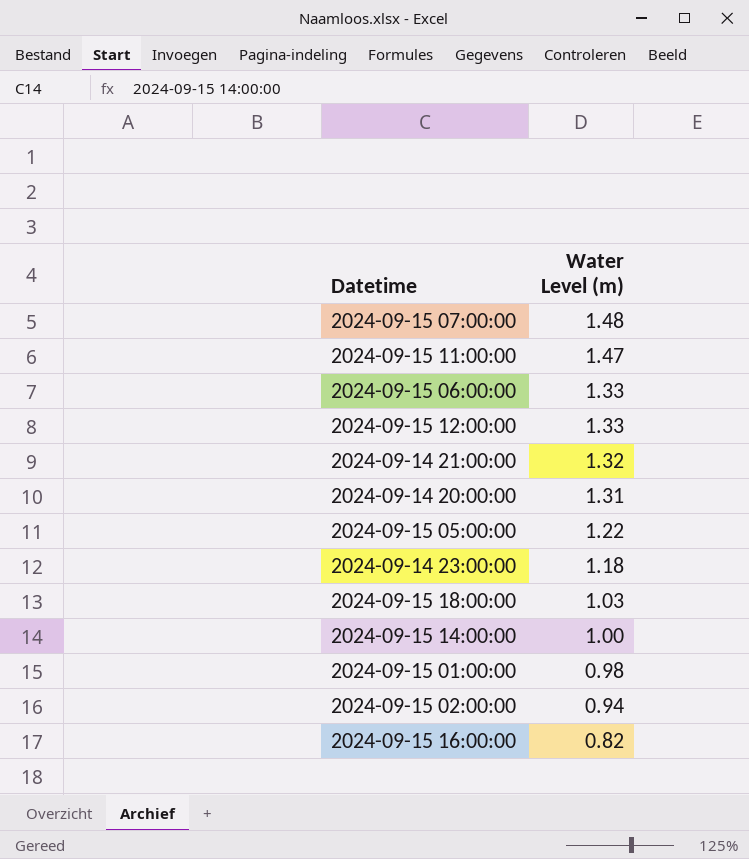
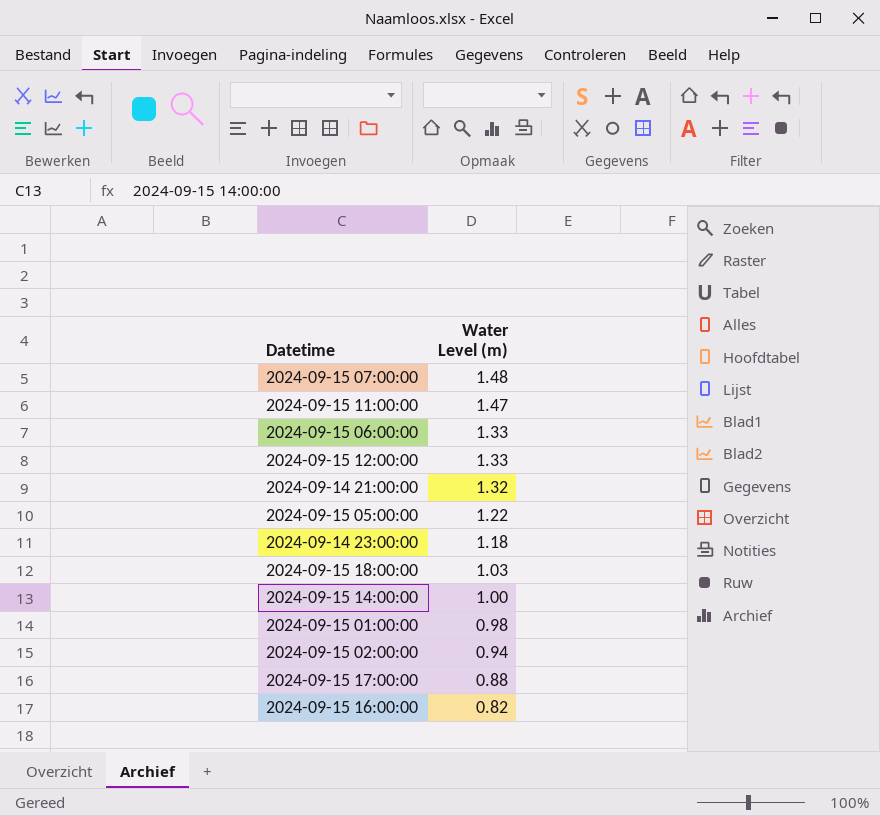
row 2024-09-14 20:00:00: 1.31 -> none
row 2024-09-15 17:00:00: none -> 0.88

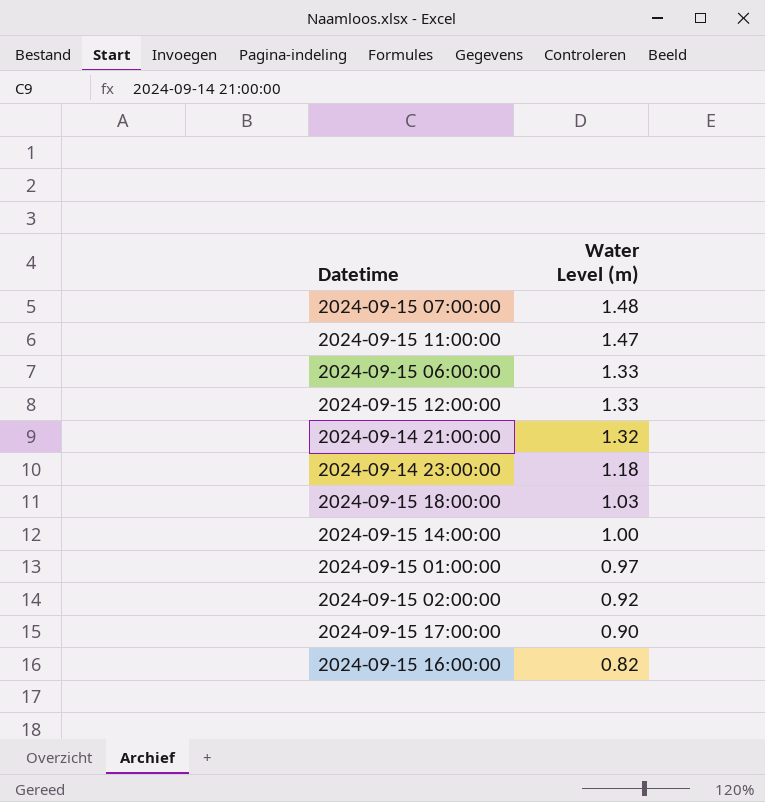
row 2024-09-15 05:00:00: 1.22 -> none
2024-09-15 01:00:00 | Water Level (m): 0.98 -> 0.97
2024-09-15 02:00:00 | Water Level (m): 0.94 -> 0.92
2024-09-15 17:00:00 | Water Level (m): 0.88 -> 0.90

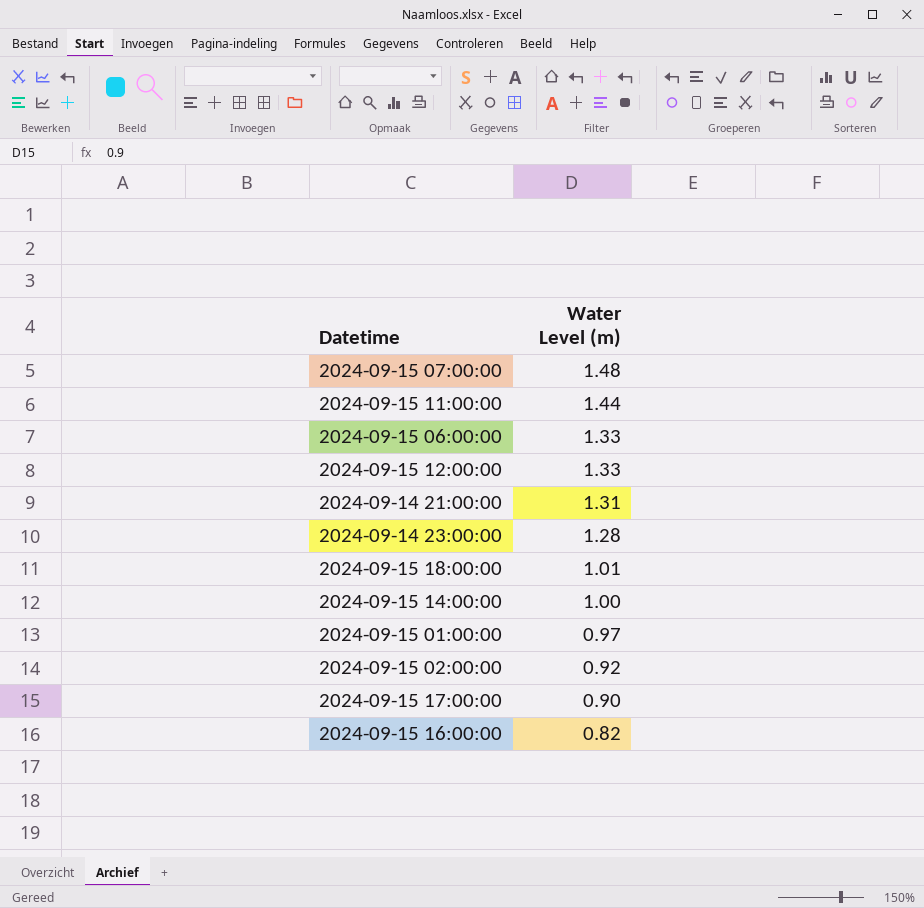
2024-09-15 11:00:00 | Water Level (m): 1.47 -> 1.44
2024-09-14 21:00:00 | Water Level (m): 1.32 -> 1.31
2024-09-14 23:00:00 | Water Level (m): 1.18 -> 1.28
2024-09-15 18:00:00 | Water Level (m): 1.03 -> 1.01

